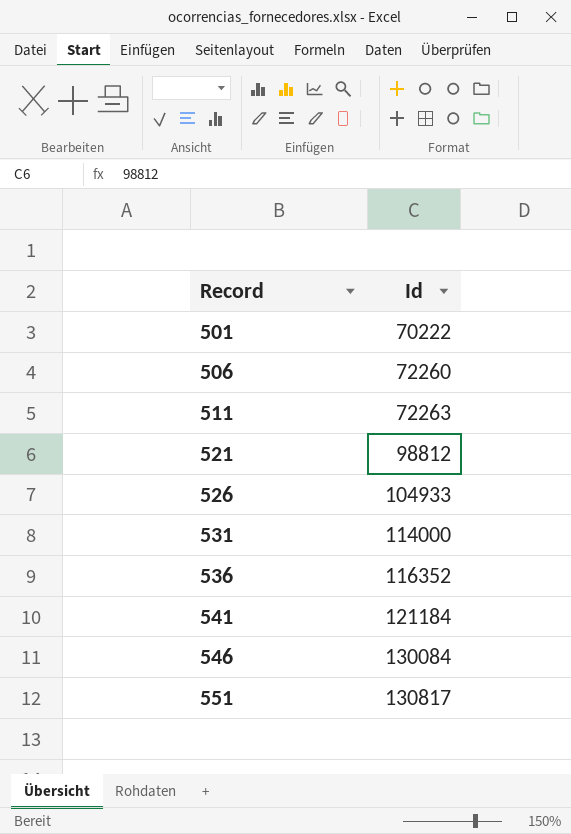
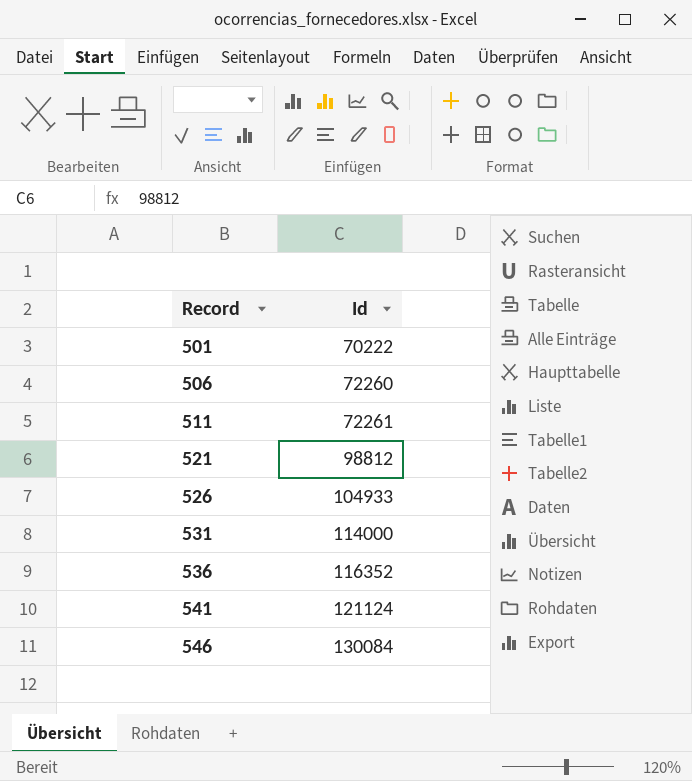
row 551: 130817 -> none
511 | Id: 72263 -> 72261
541 | Id: 121184 -> 121124

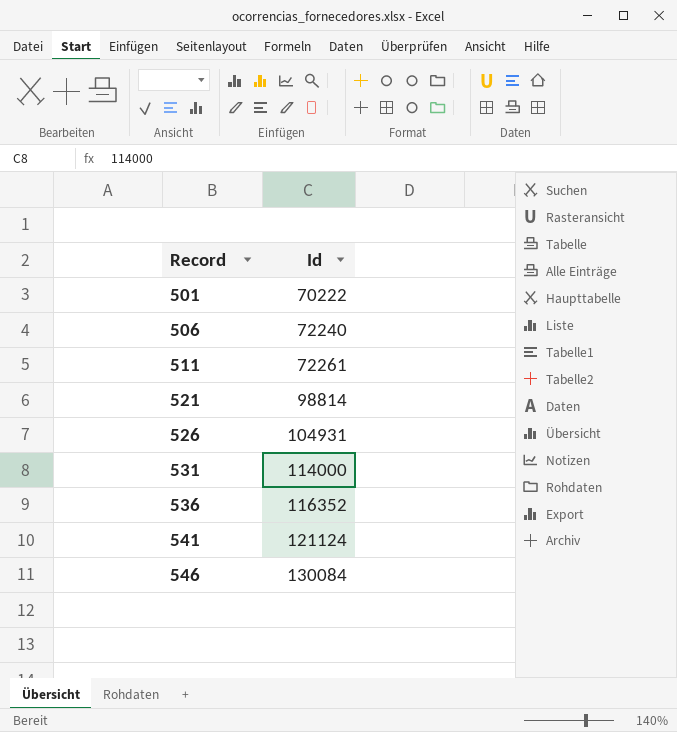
506 | Id: 72260 -> 72240
521 | Id: 98812 -> 98814
526 | Id: 104933 -> 104931

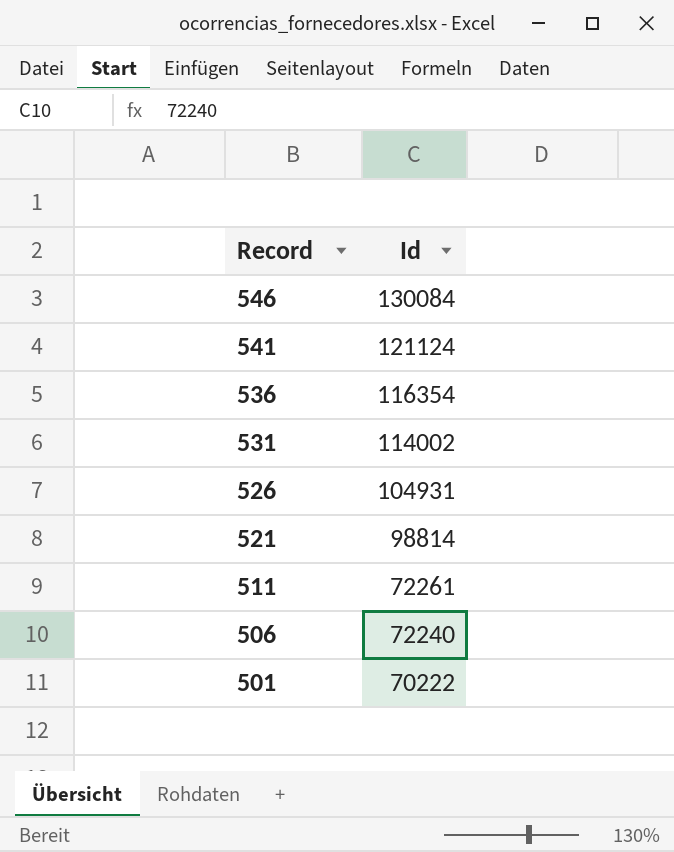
row order: Record ascending -> Record descending
536 | Id: 116352 -> 116354
531 | Id: 114000 -> 114002

